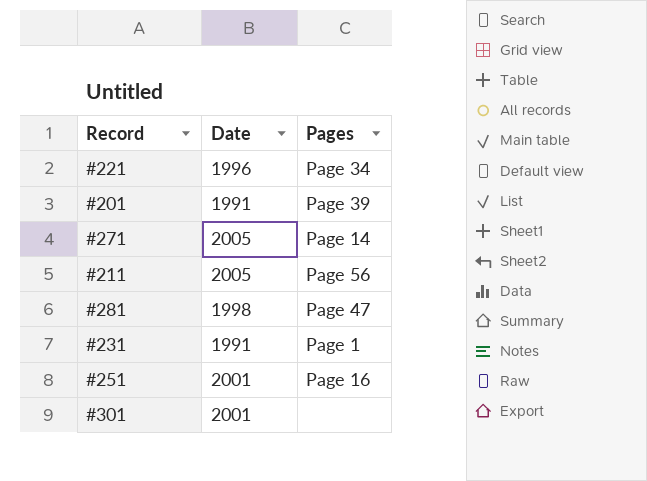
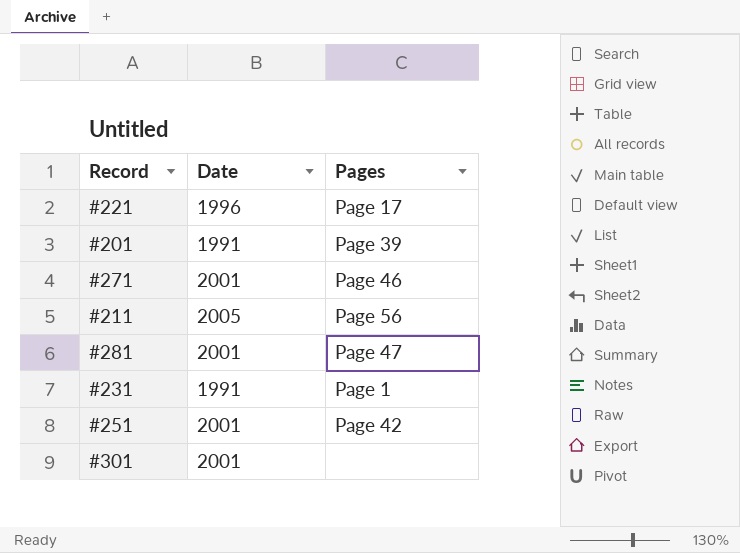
#221 | Pages: Page 34 -> Page 17
#271 | Date: 2005 -> 2001
#271 | Pages: Page 14 -> Page 46
#281 | Date: 1998 -> 2001
#251 | Pages: Page 16 -> Page 42

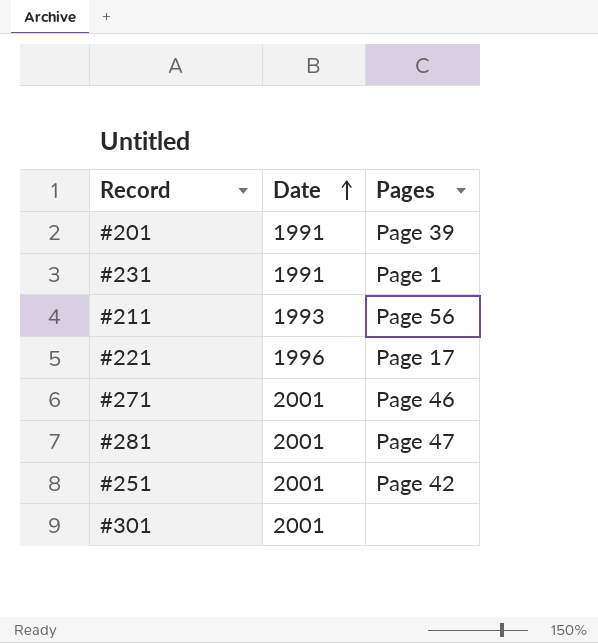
row order: none -> Date ascending
#211 | Date: 2005 -> 1993

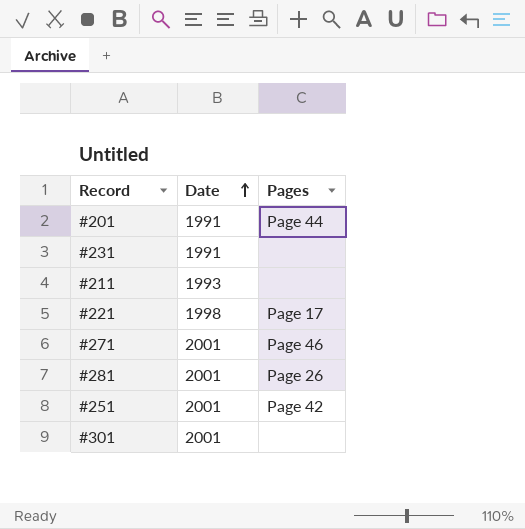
#201 | Pages: Page 39 -> Page 44
#231 | Pages: Page 1 -> none
#211 | Pages: Page 56 -> none
#221 | Date: 1996 -> 1998
#281 | Pages: Page 47 -> Page 26

